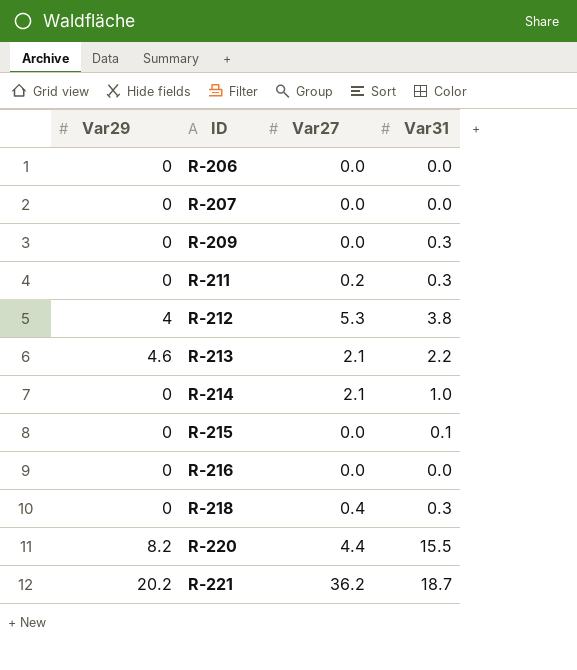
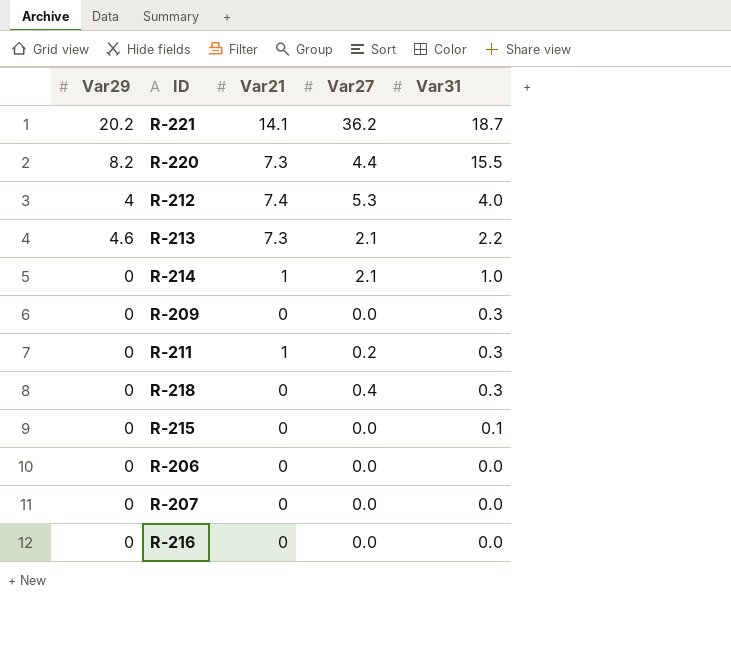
row order: ID ascending -> Var31 descending
column Var21 | position: none -> 3
R-212 | Var31: 3.8 -> 4.0

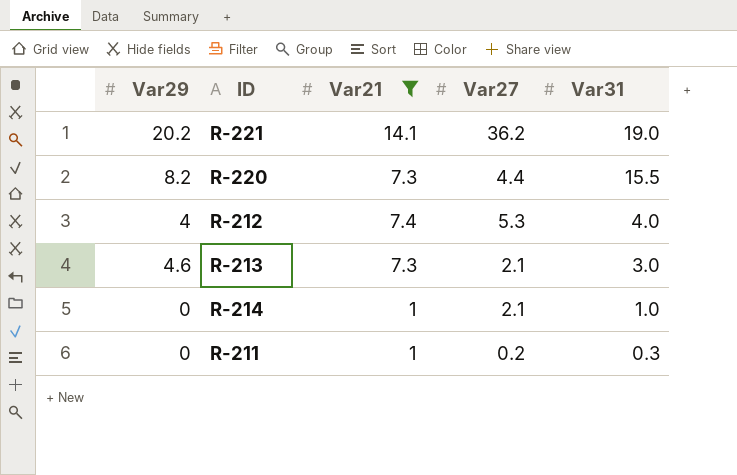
filter: none -> Var21 != 0
R-221 | Var31: 18.7 -> 19.0
R-213 | Var31: 2.2 -> 3.0

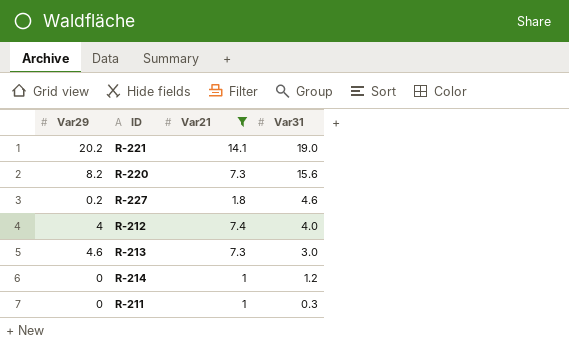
column Var27 | position: 4 -> none
R-220 | Var31: 15.5 -> 15.6
row R-227: none -> 0.2 | 1.8 | 4.6
R-214 | Var31: 1.0 -> 1.2

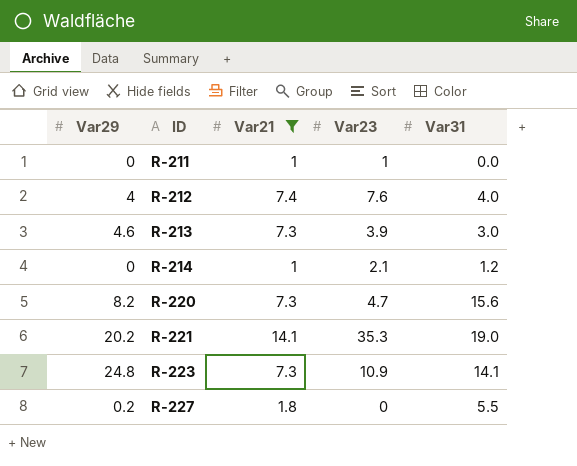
row order: Var31 descending -> ID ascending
column Var23 | position: none -> 4
R-211 | Var31: 0.3 -> 0.0
row R-223: none -> 24.8 | 7.3 | 10.9 | 14.1
R-227 | Var31: 4.6 -> 5.5

